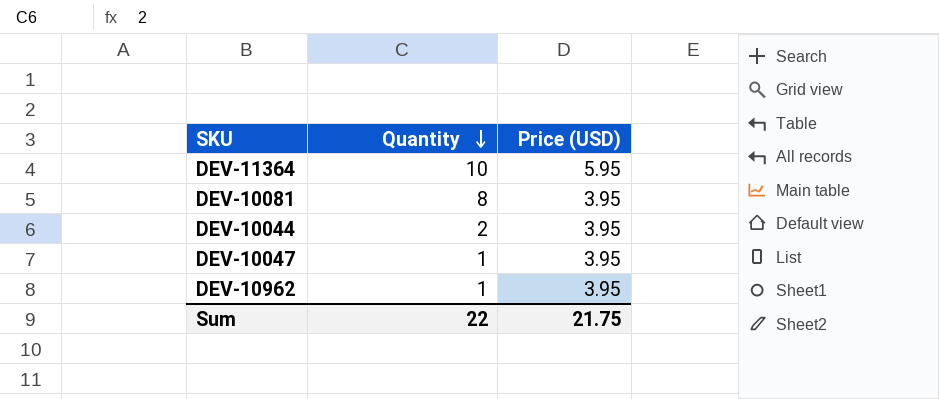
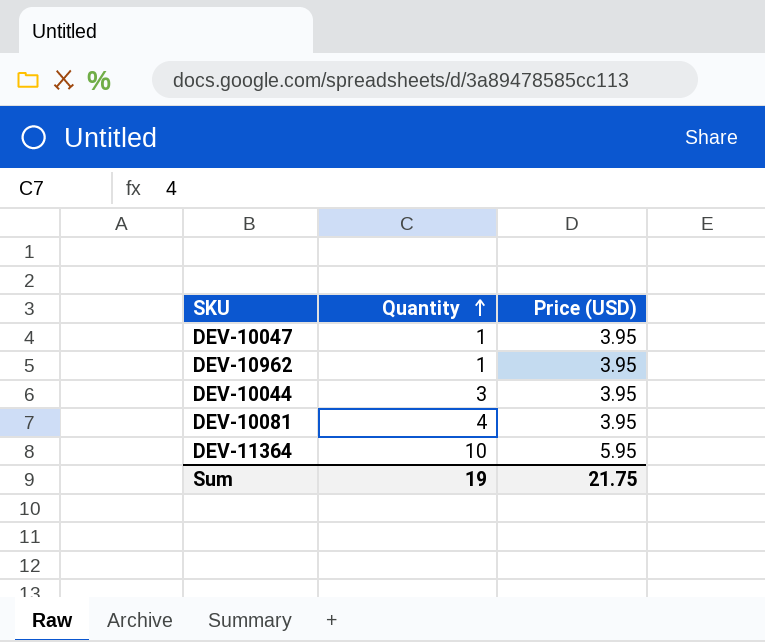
row order: Quantity descending -> Quantity ascending
DEV-10044 | Quantity: 2 -> 3
DEV-10081 | Quantity: 8 -> 4
Sum | Quantity: 22 -> 19

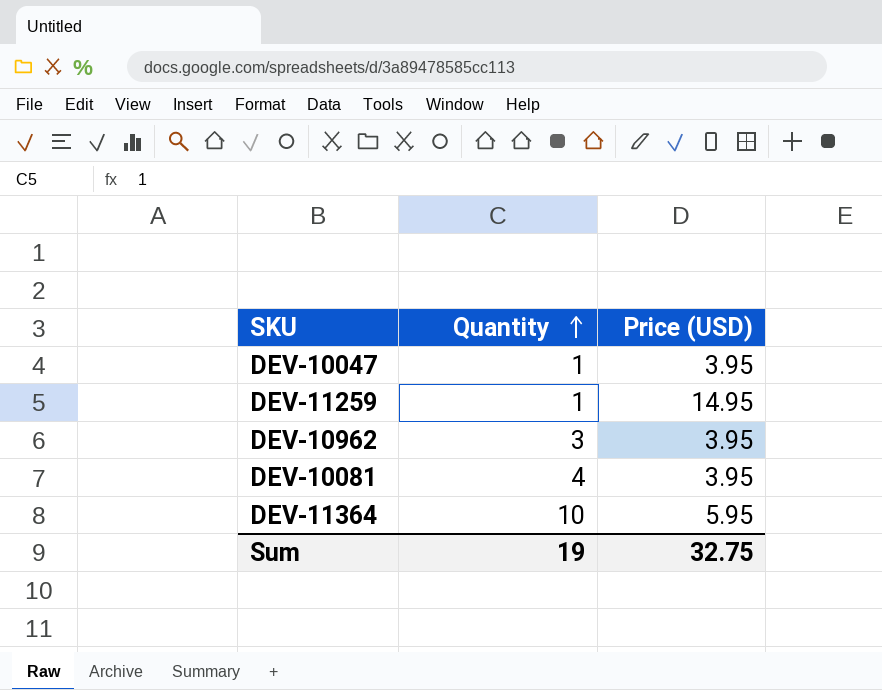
row DEV-10044: 3 | 3.95 -> none
row DEV-11259: none -> 1 | 14.95
DEV-10962 | Quantity: 1 -> 3
Sum | Price (USD): 21.75 -> 32.75

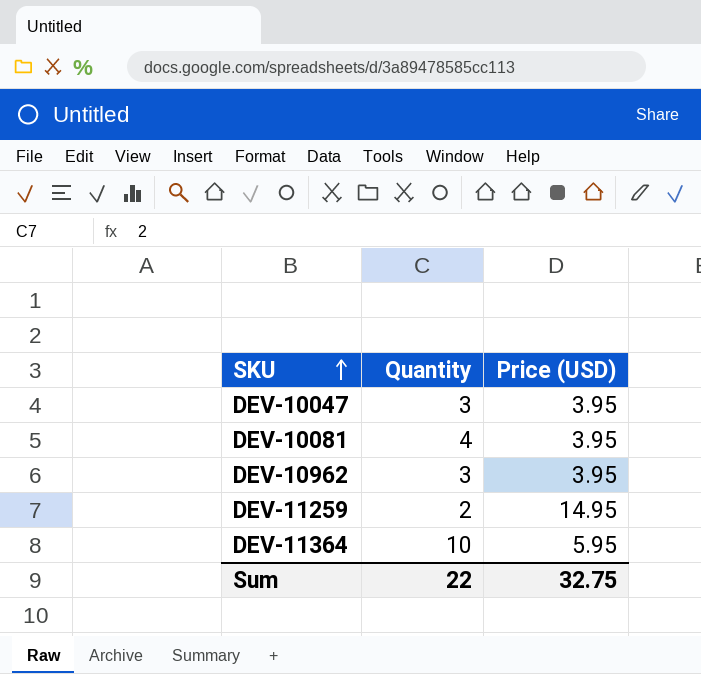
row order: Quantity ascending -> SKU ascending
DEV-10047 | Quantity: 1 -> 3
DEV-11259 | Quantity: 1 -> 2
Sum | Quantity: 19 -> 22

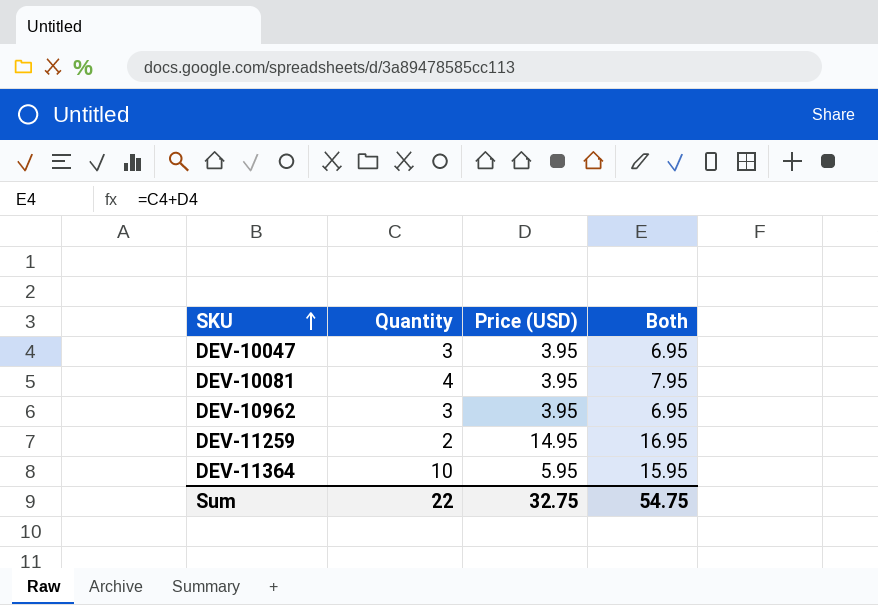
column Both | formula: none -> [Quantity] + [Price (USD)]

